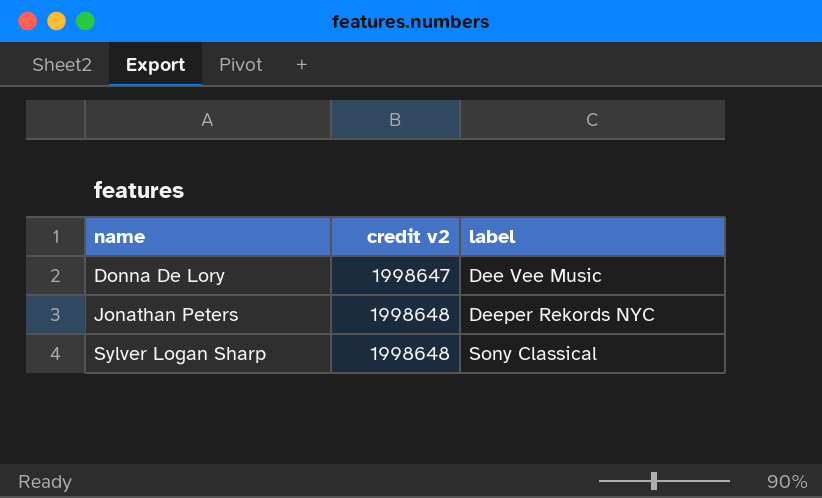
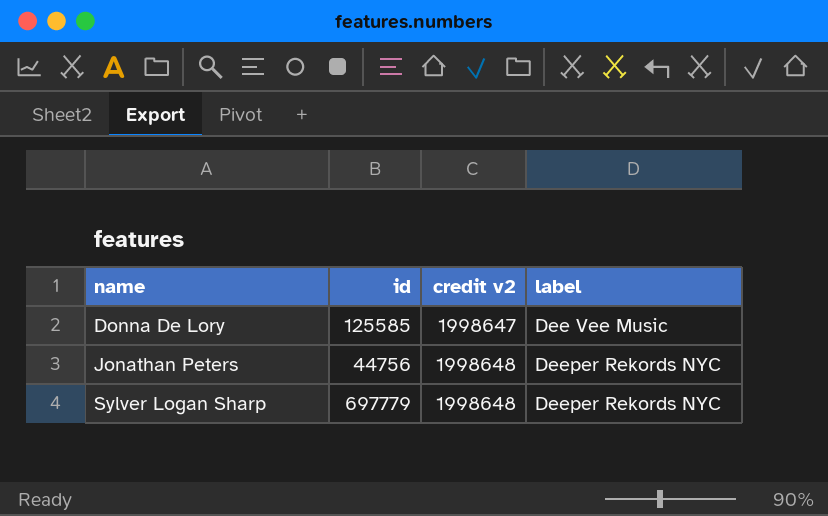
column id | position: none -> 2
Sylver Logan Sharp | label: Sony Classical -> Deeper Rekords NYC

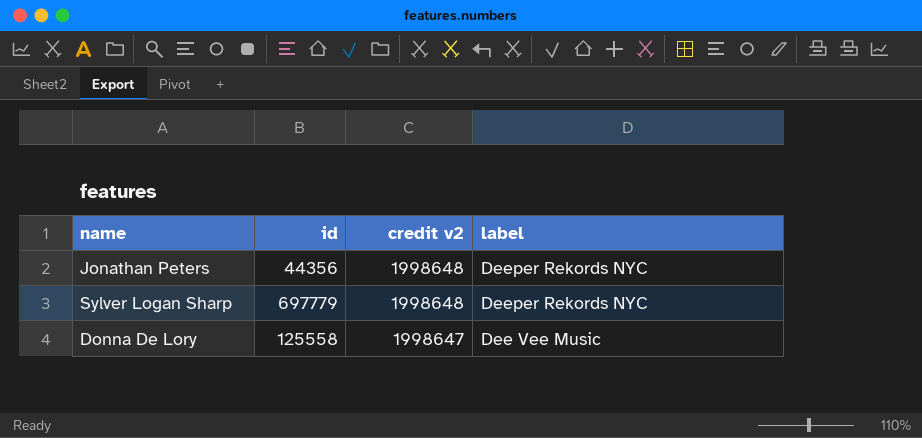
row order: name ascending -> credit v2 descending
Jonathan Peters | id: 44756 -> 44356
Donna De Lory | id: 125585 -> 125558

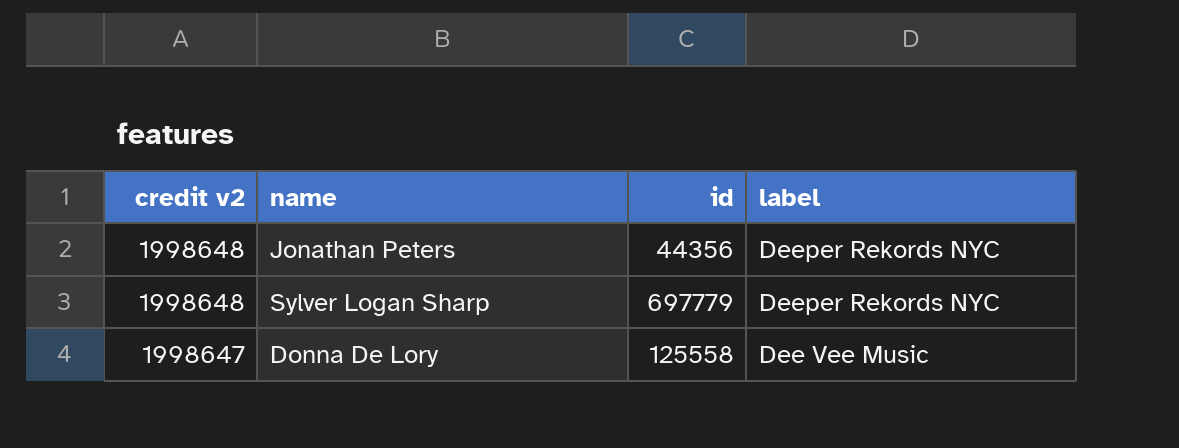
column credit v2 | position: 3 -> 1

